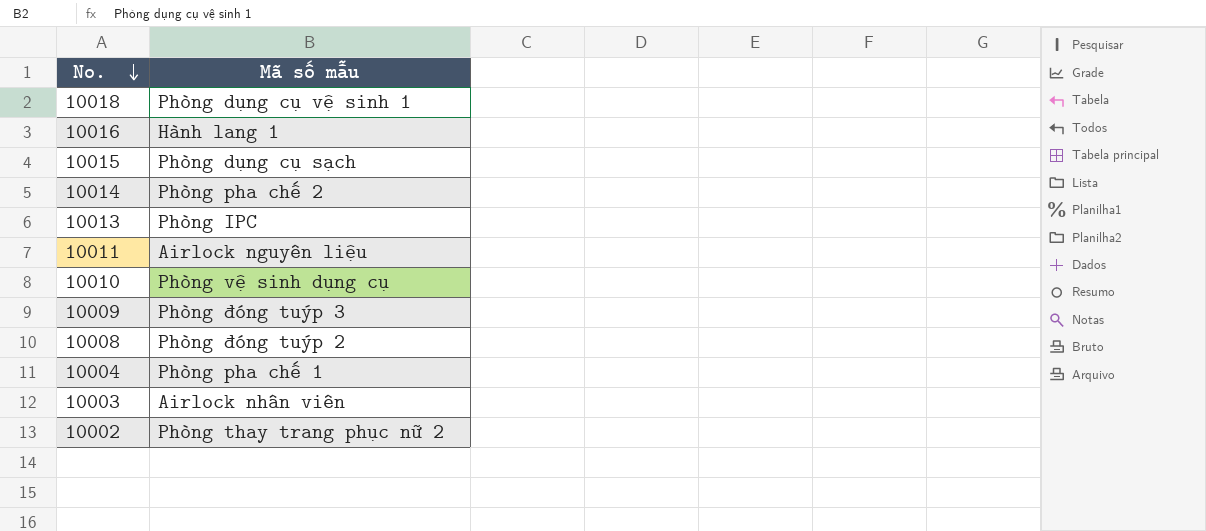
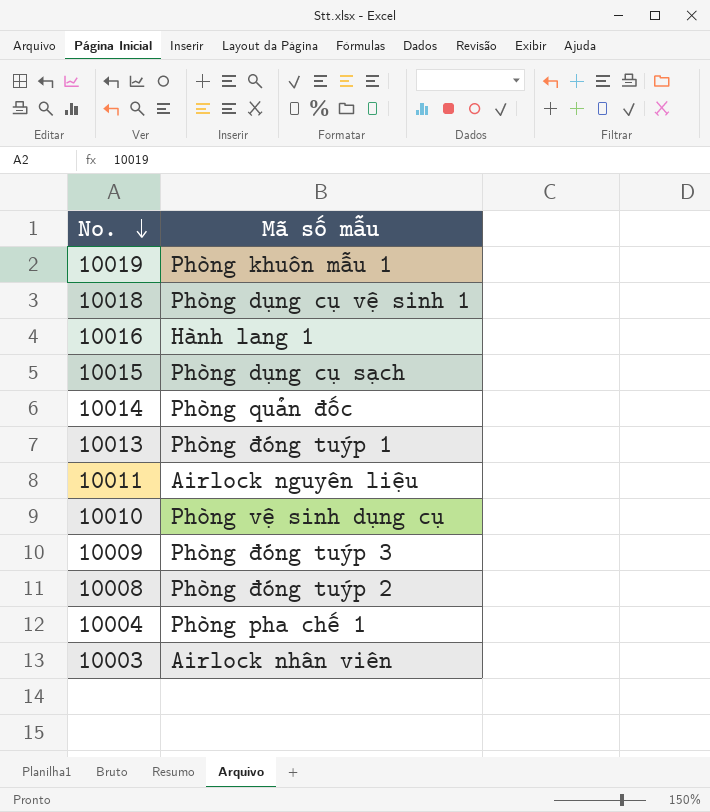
row 10002: Phòng thay trang phục nữ 2 -> none
row 10019: none -> Phòng khuôn mẫu 1
10014 | Mã số mẫu: Phòng pha chế 2 -> Phòng quản đốc
10013 | Mã số mẫu: Phòng IPC -> Phòng đóng tuýp 1

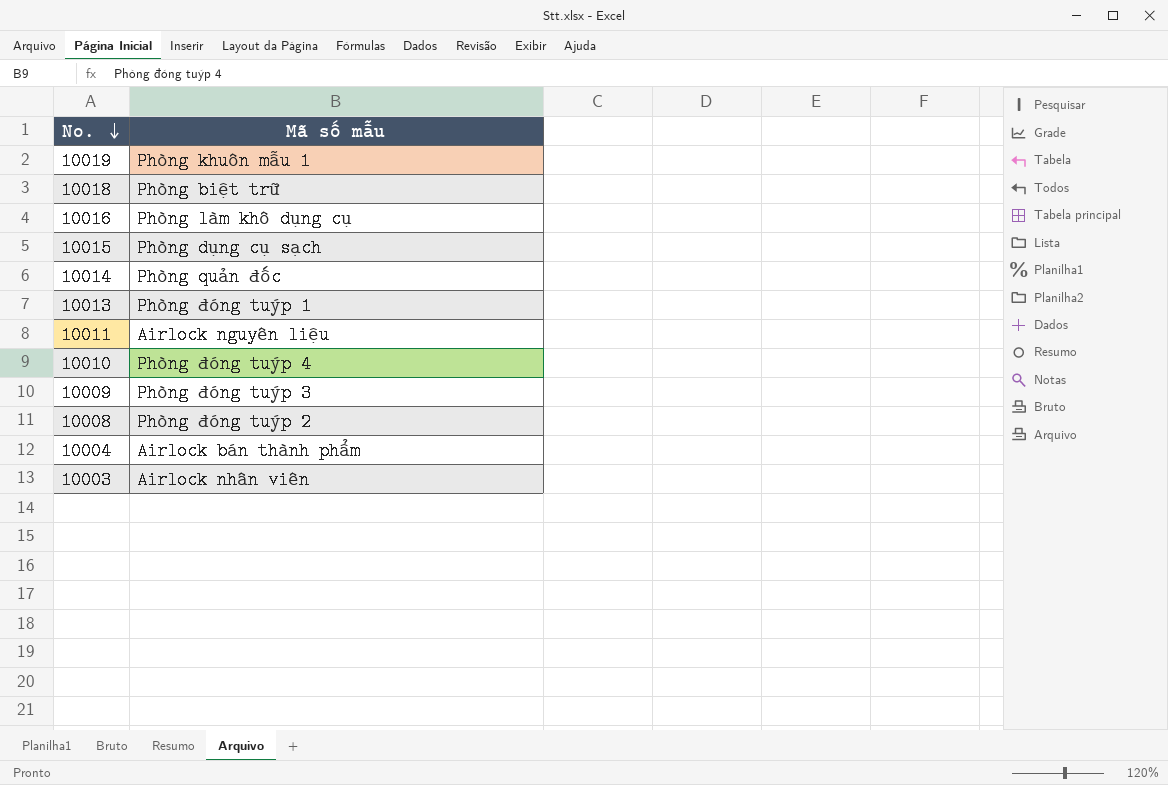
10018 | Mã số mẫu: Phòng dụng cụ vệ sinh 1 -> Phòng biệt trữ
10016 | Mã số mẫu: Hành lang 1 -> Phòng làm khô dụng cụ
10010 | Mã số mẫu: Phòng vệ sinh dụng cụ -> Phòng đóng tuýp 4
10004 | Mã số mẫu: Phòng pha chế 1 -> Airlock bán thành phẩm

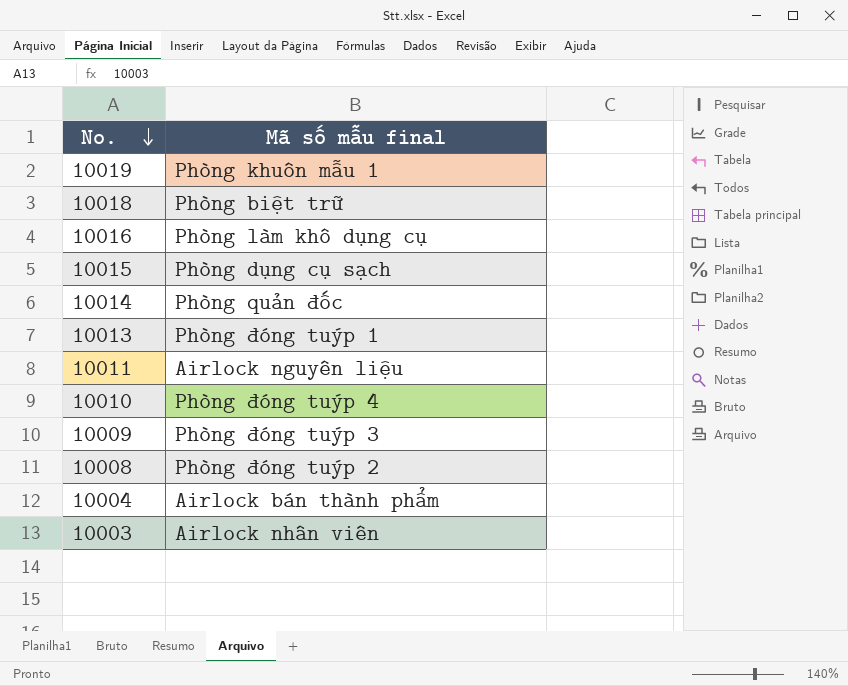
column name: Mã số mẫu -> Mã số mẫu final

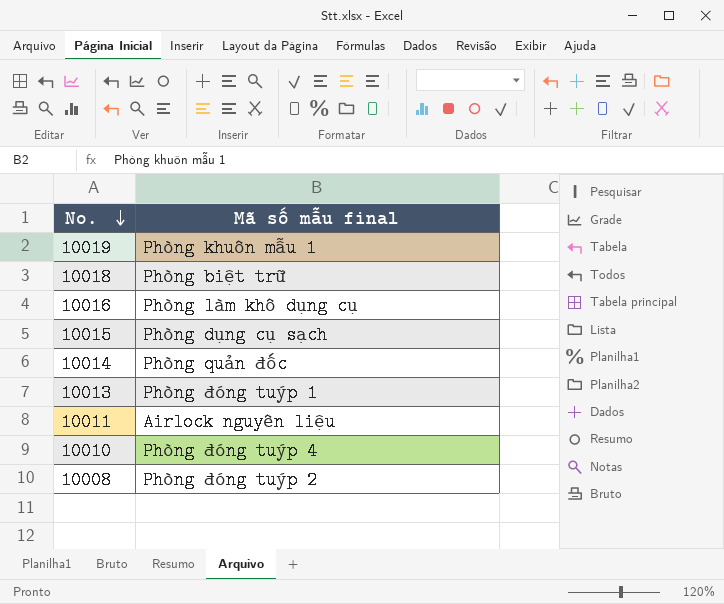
row 10009: Phòng đóng tuýp 3 -> none
row 10004: Airlock bán thành phẩm -> none
row 10003: Airlock nhân viên -> none

